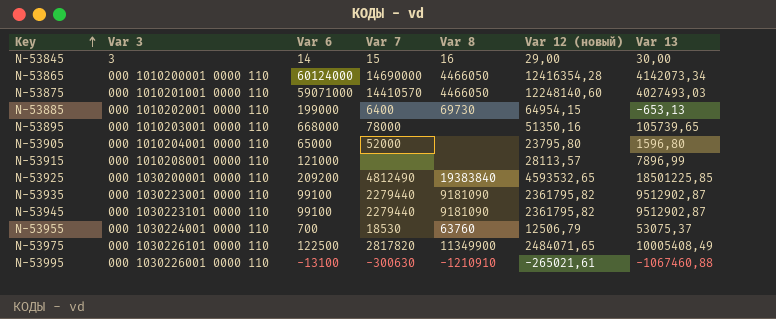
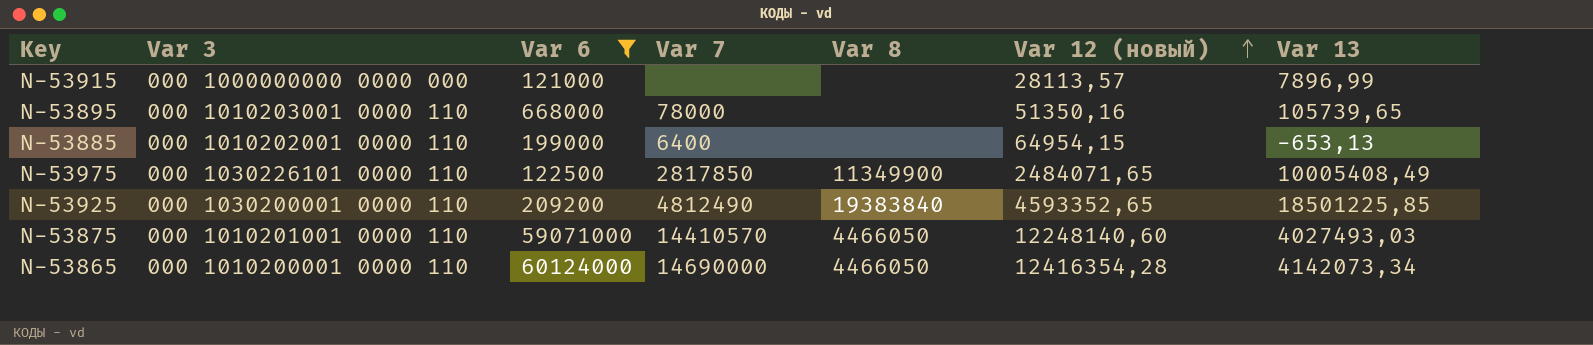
filter: none -> Var 6 >= 121000
row order: Key ascending -> Var 12 (новый) ascending
N-53915 | Var 3: 000 1010208001 0000 110 -> 000 1000000000 0000 000
N-53885 | Var 8: 69730 -> none
N-53975 | Var 7: 2817820 -> 2817850
N-53925 | Var 12 (новый): 4593532,65 -> 4593352,65

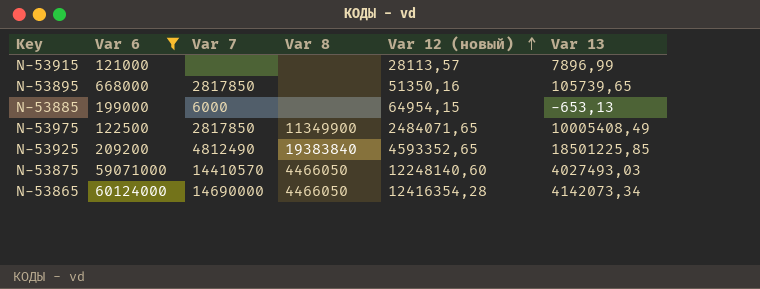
column Var 3 | position: 2 -> none
N-53895 | Var 7: 78000 -> 2817850
N-53885 | Var 7: 6400 -> 6000

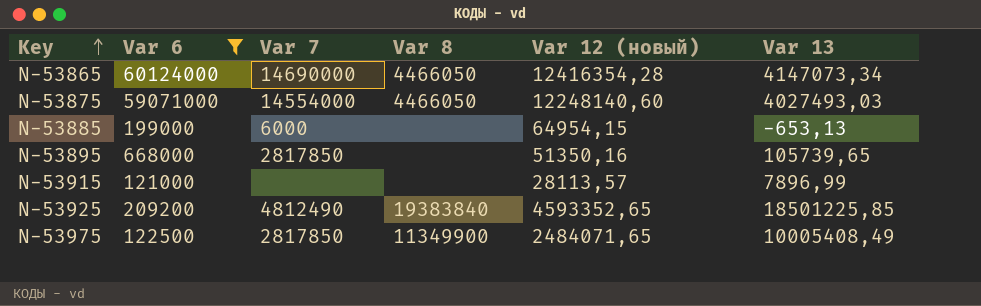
row order: Var 12 (новый) ascending -> Key ascending
N-53865 | Var 13: 4142073,34 -> 4147073,34
N-53875 | Var 7: 14410570 -> 14554000

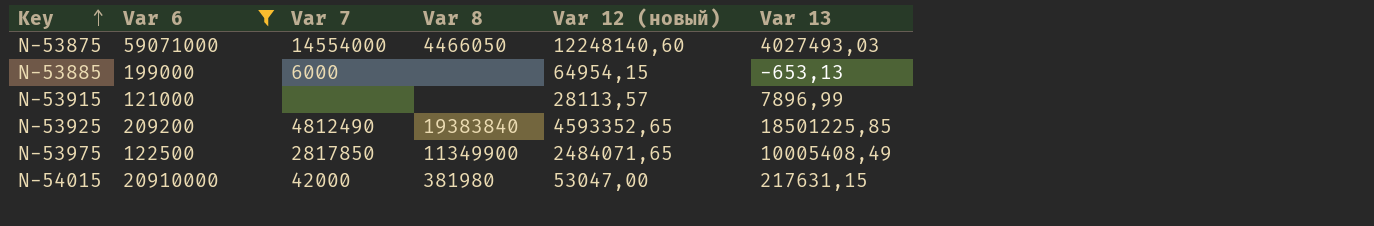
row N-53865: 60124000 | 14690000 | 4466050 | 12416354,28 | 4147073,34 -> none
row N-53895: 668000 | 2817850 | none | 51350,16 | 105739,65 -> none
row N-54015: none -> 20910000 | 42000 | 381980 | 53047,00 | 217631,15

